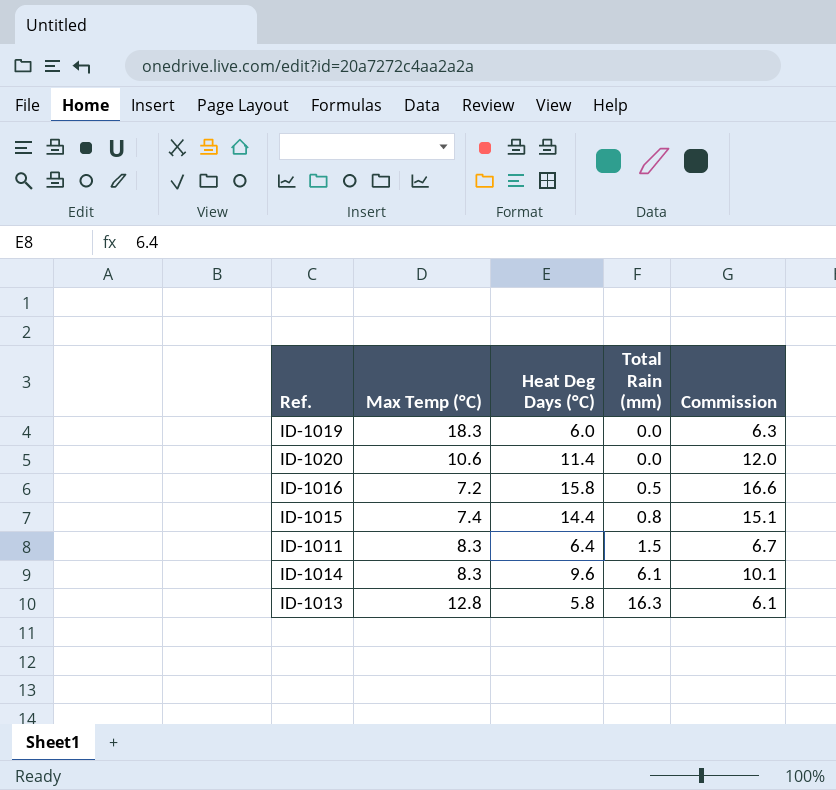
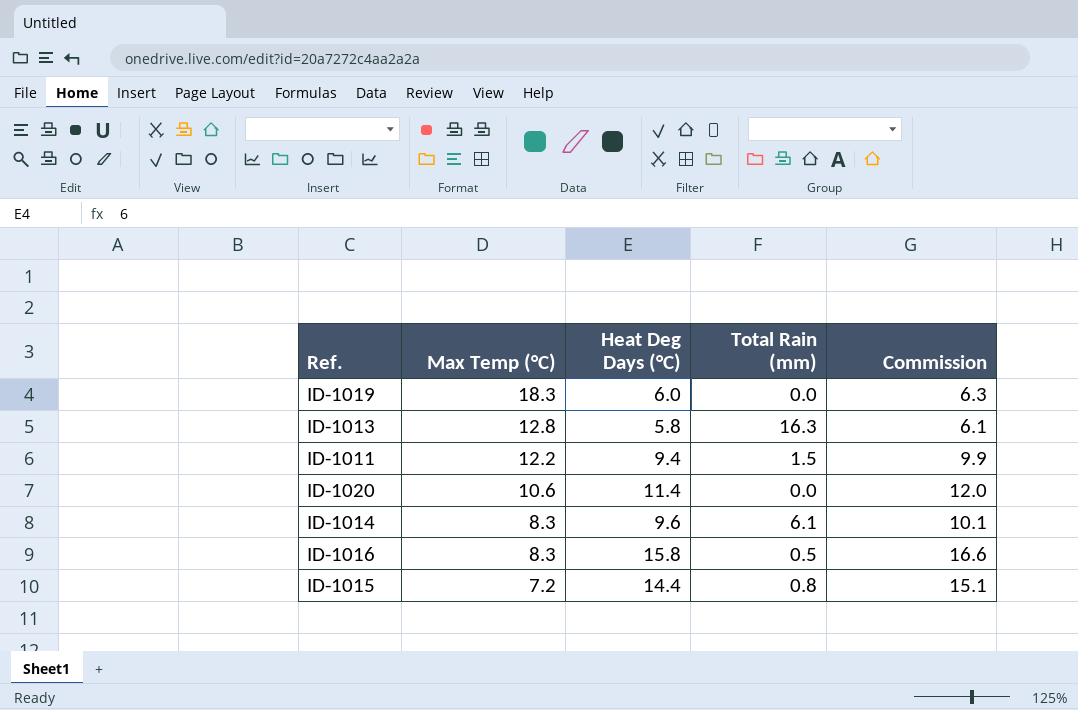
row order: Total Rain (mm) ascending -> Max Temp (°C) descending
ID-1011 | Max Temp (°C): 8.3 -> 12.2
ID-1011 | Heat Deg Days (°C): 6.4 -> 9.4
ID-1011 | Commission: 6.7 -> 9.9
ID-1016 | Max Temp (°C): 7.2 -> 8.3
ID-1015 | Max Temp (°C): 7.4 -> 7.2

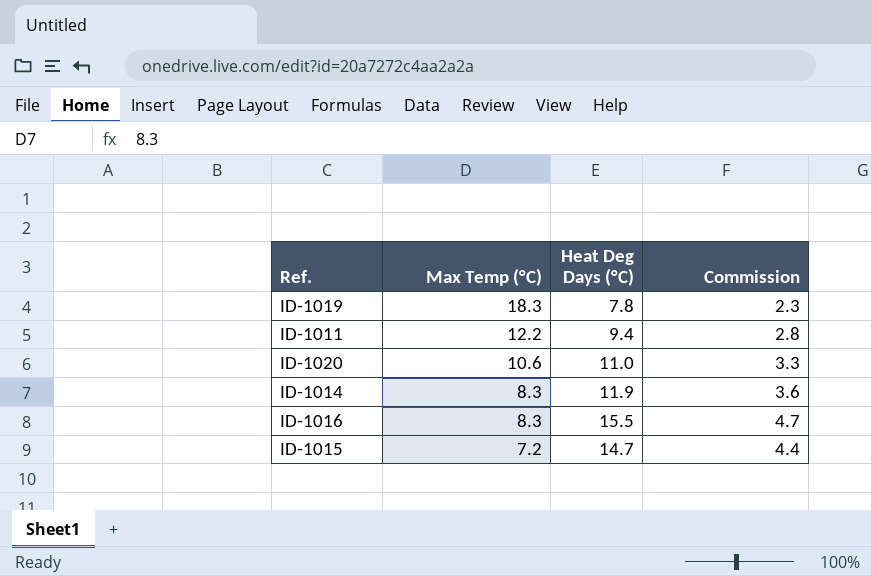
column Total Rain (mm) | position: 4 -> none
column Commission | formula: [Heat Deg Days (°C)] * 1.05 -> [Heat Deg Days (°C)] * 0.3
row ID-1013: 12.8 | 5.8 | 16.3 | 6.1 -> none
ID-1019 | Heat Deg Days (°C): 6.0 -> 7.8
ID-1020 | Heat Deg Days (°C): 11.4 -> 11.0
ID-1014 | Heat Deg Days (°C): 9.6 -> 11.9
ID-1016 | Heat Deg Days (°C): 15.8 -> 15.5
ID-1015 | Heat Deg Days (°C): 14.4 -> 14.7

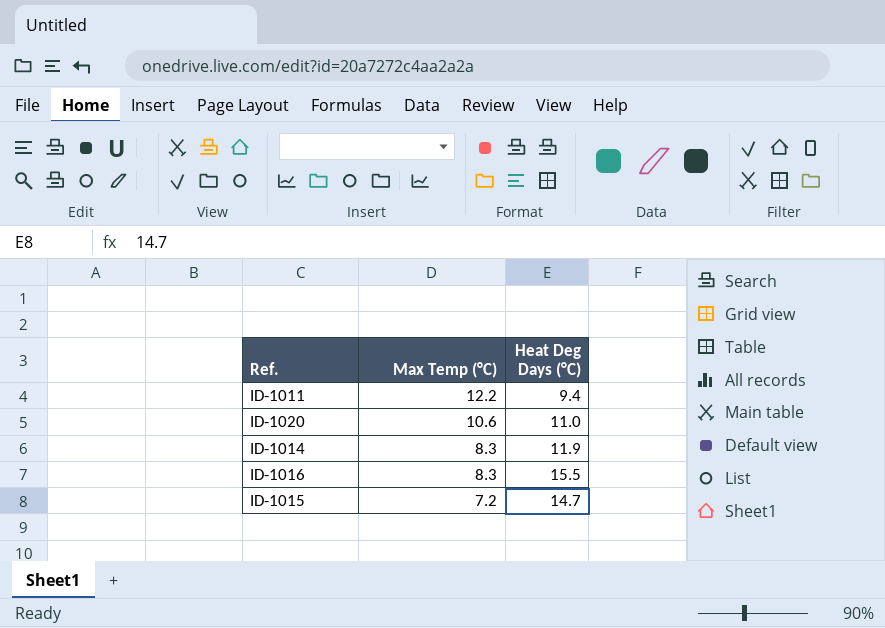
column Commission | formula: [Heat Deg Days (°C)] * 0.3 -> none
row ID-1019: 18.3 | 7.8 | 2.3 -> none

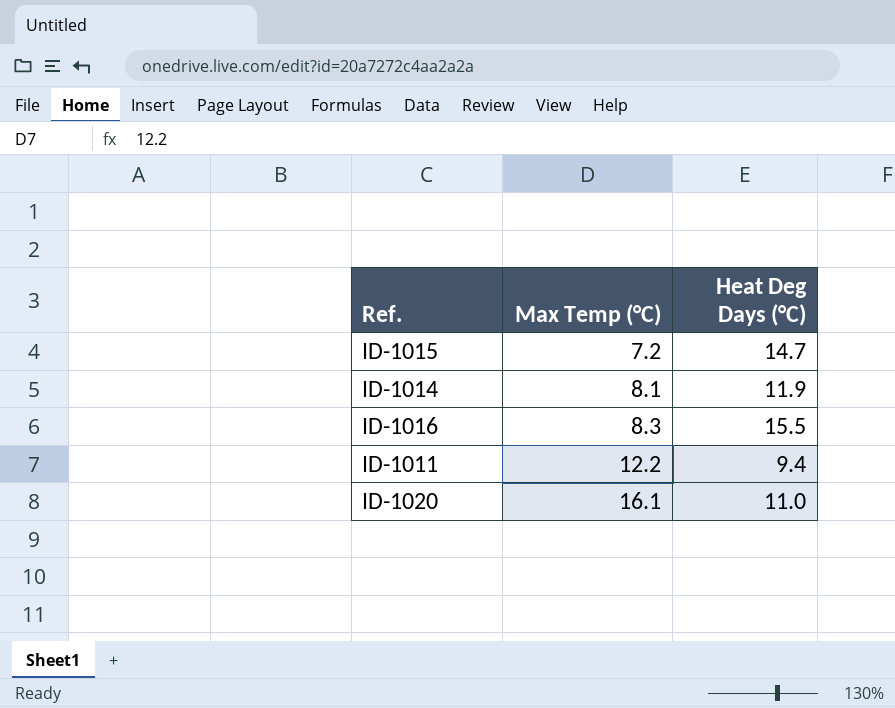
row order: Max Temp (°C) descending -> Max Temp (°C) ascending
ID-1014 | Max Temp (°C): 8.3 -> 8.1
ID-1020 | Max Temp (°C): 10.6 -> 16.1

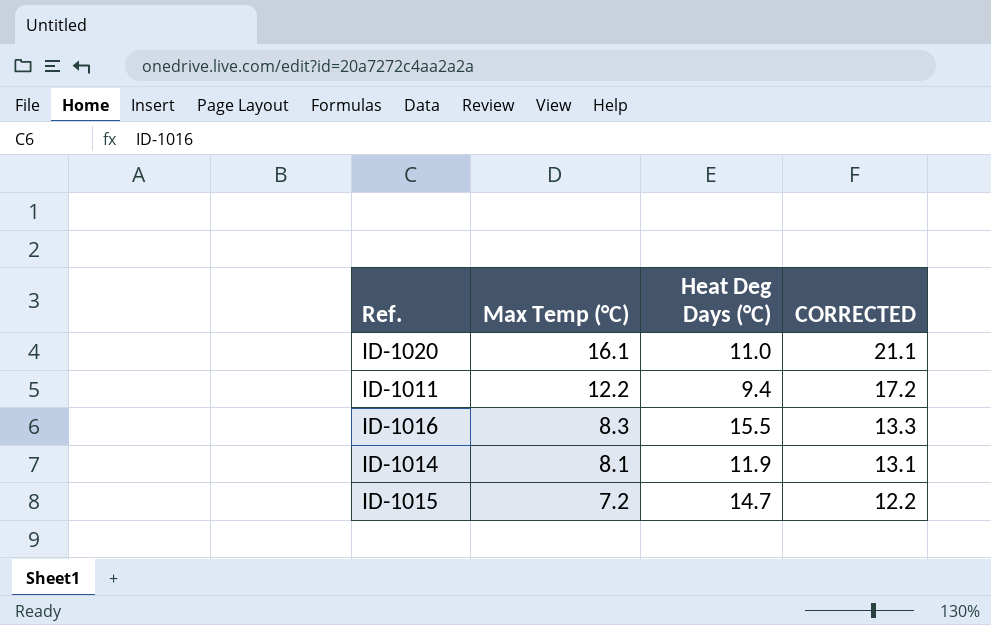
row order: Max Temp (°C) ascending -> Max Temp (°C) descending
column CORRECTED | formula: none -> [Max Temp (°C)] + 5

